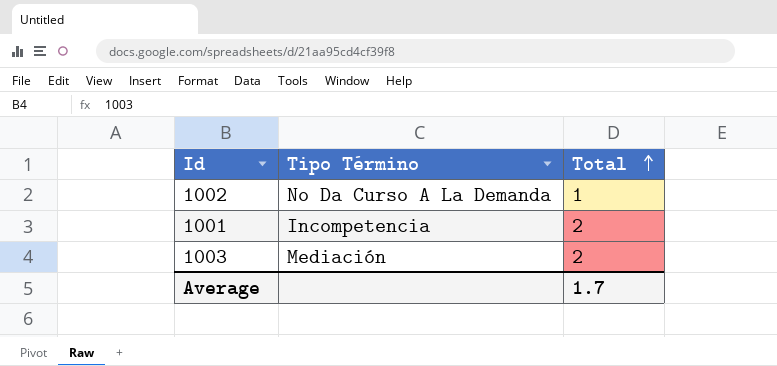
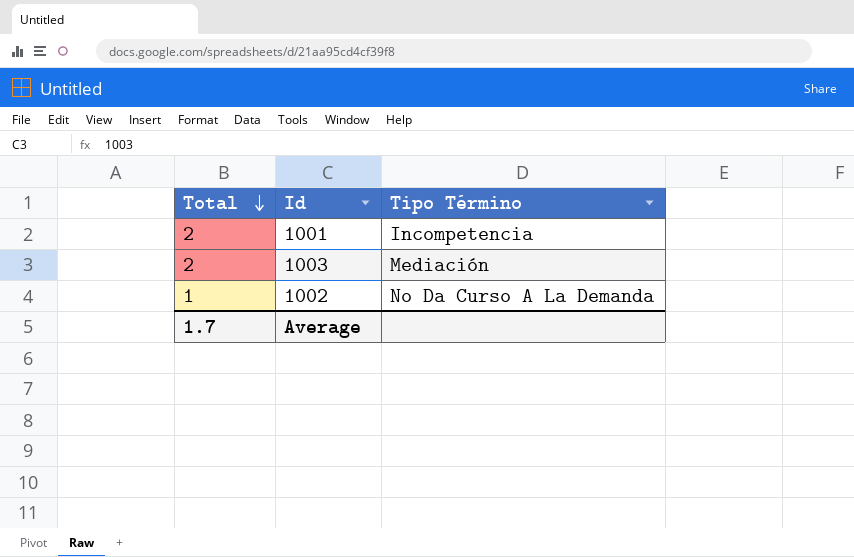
row order: Total ascending -> Total descending
column Total | position: 3 -> 1

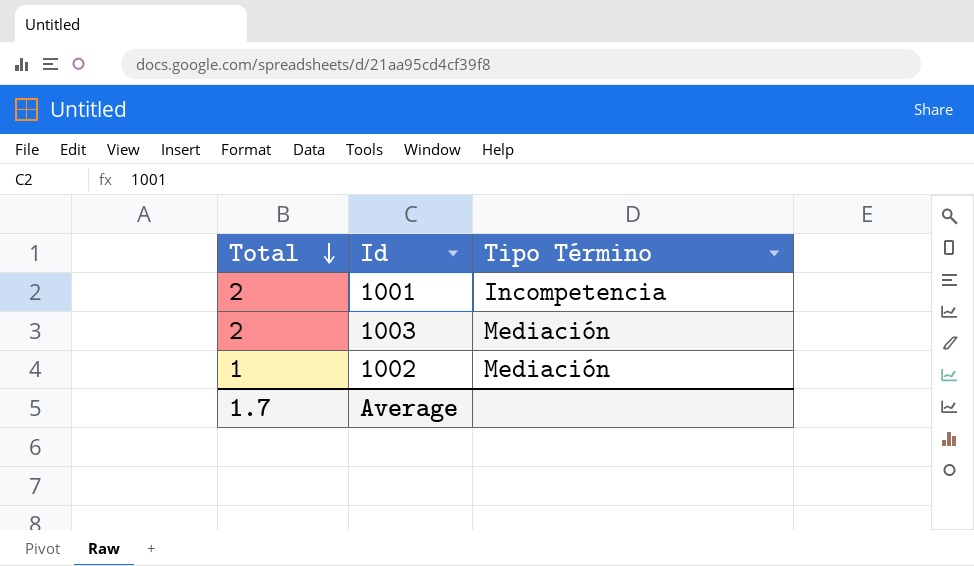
1002 | Tipo Término: No Da Curso A La Demanda -> Mediación

